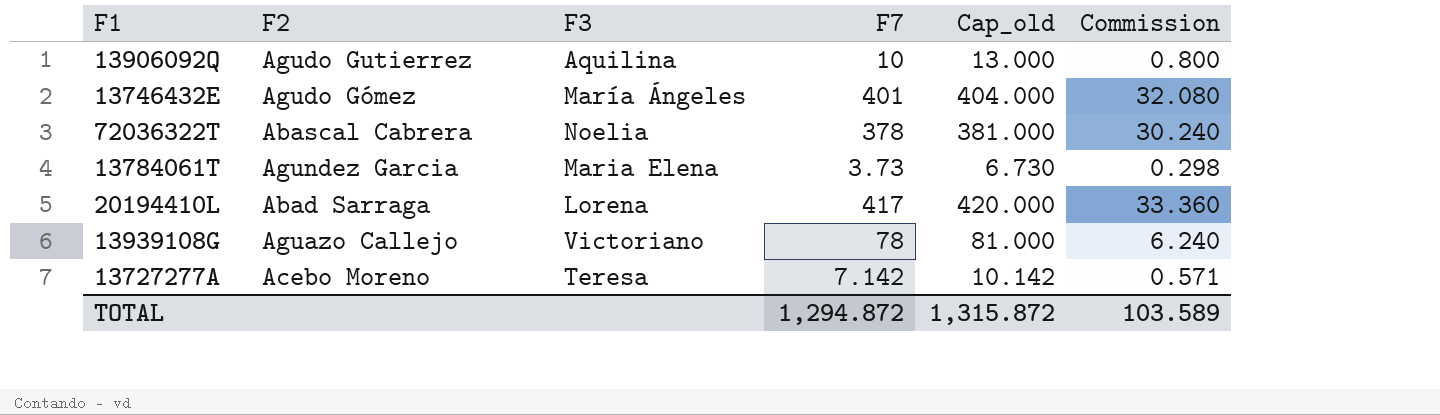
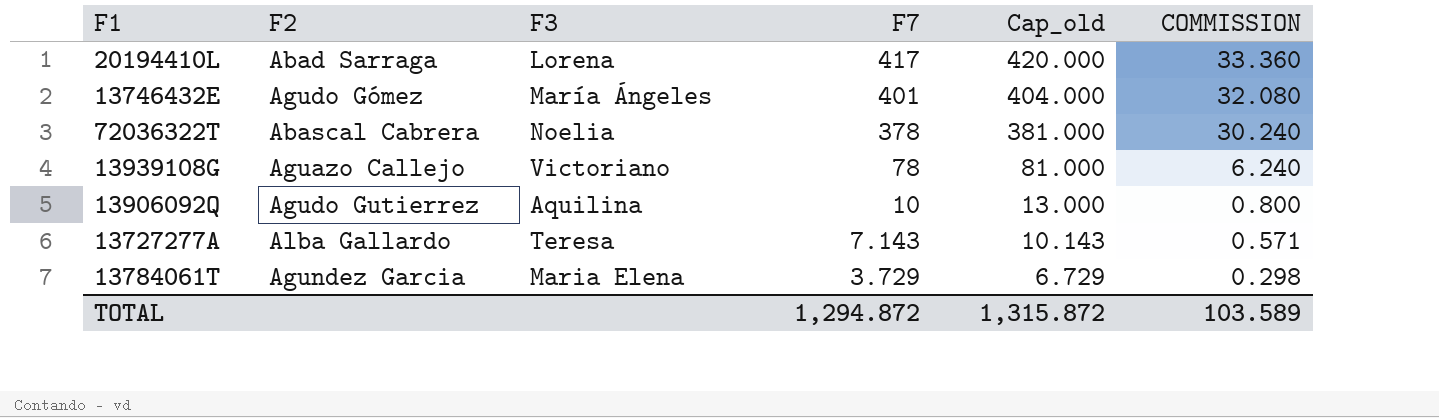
row order: none -> F7 descending
column name: Commission -> COMMISSION
13727277A | F2: Acebo Moreno -> Alba Gallardo
13727277A | F7: 7.142 -> 7.143
13727277A | Cap_old: 10.142 -> 10.143
13784061T | F7: 3.73 -> 3.729
13784061T | Cap_old: 6.730 -> 6.729

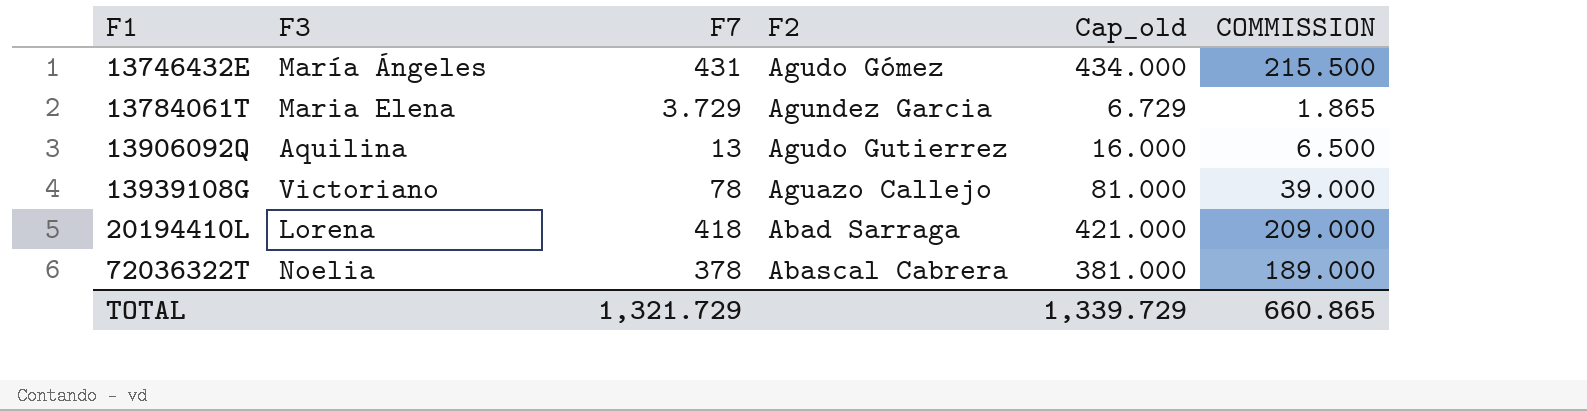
row order: F7 descending -> F1 ascending
column F2 | position: 2 -> 4
column COMMISSION | formula: [F7] * 0.08 -> [F7] * 0.5
row 13727277A: Alba Gallardo | Teresa | 7.143 | 10.143 | 0.571 -> none
13746432E | F7: 401 -> 431
13746432E | Cap_old: 404.000 -> 434.000
13906092Q | F7: 10 -> 13
13906092Q | Cap_old: 13.000 -> 16.000
20194410L | F7: 417 -> 418
20194410L | Cap_old: 420.000 -> 421.000
TOTAL | F7: 1,294.872 -> 1,321.729
TOTAL | Cap_old: 1,315.872 -> 1,339.729
TOTAL | COMMISSION: 103.589 -> 660.865

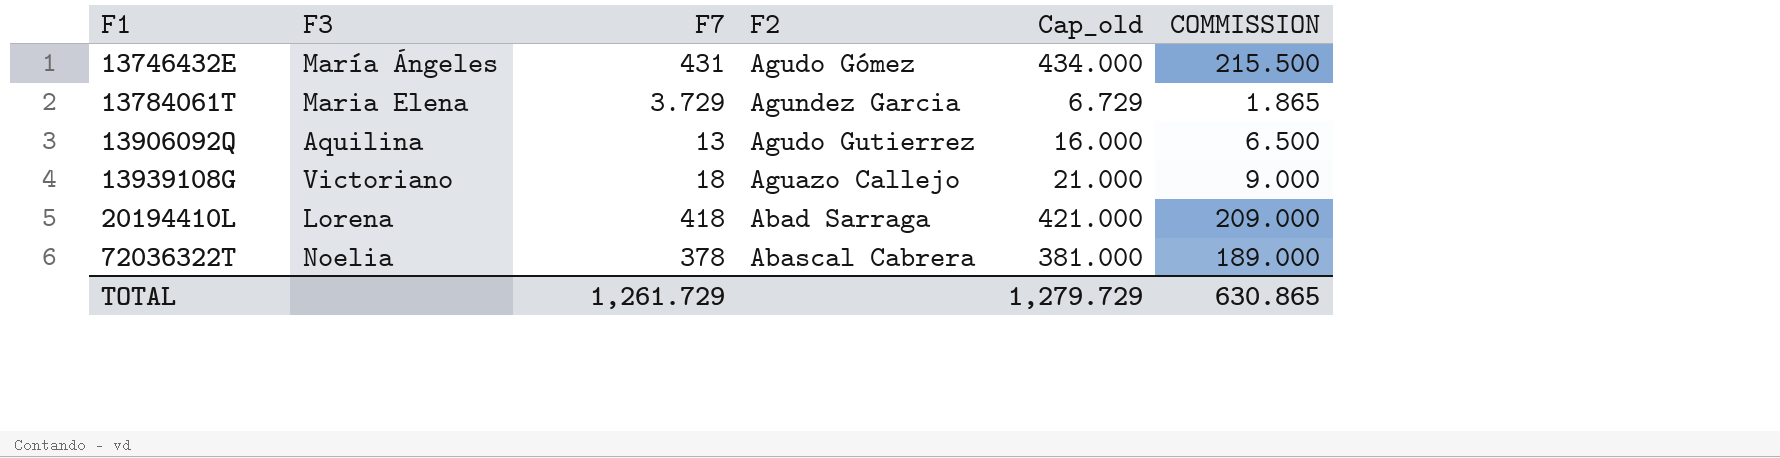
13939108G | F7: 78 -> 18
13939108G | Cap_old: 81.000 -> 21.000
13939108G | COMMISSION: 39.000 -> 9.000
TOTAL | F7: 1,321.729 -> 1,261.729
TOTAL | Cap_old: 1,339.729 -> 1,279.729
TOTAL | COMMISSION: 660.865 -> 630.865

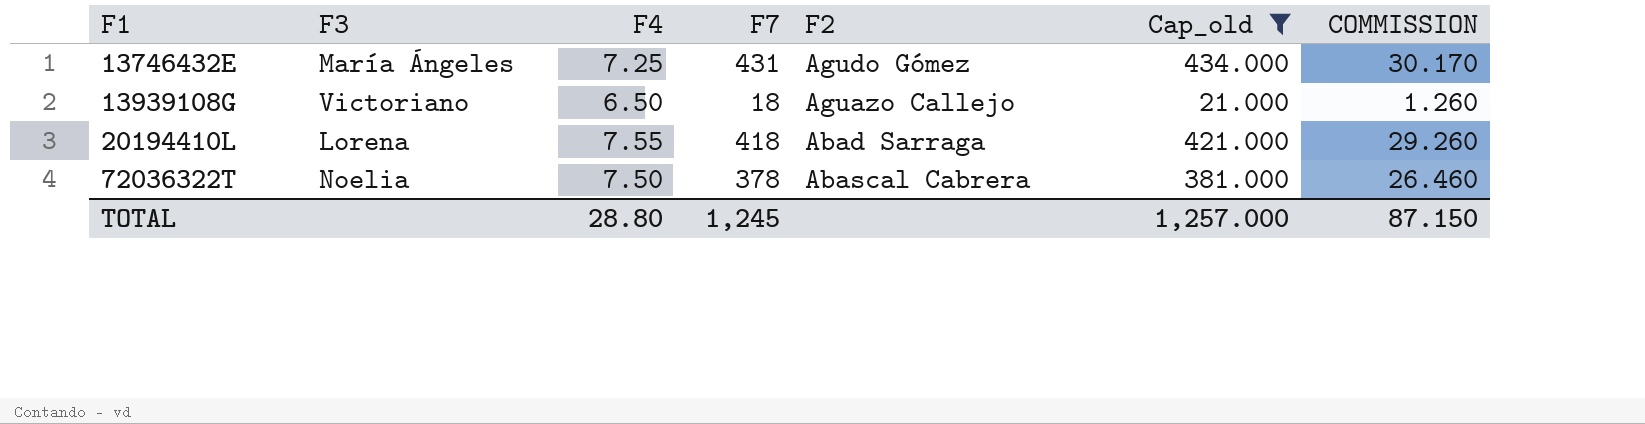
filter: none -> Cap_old >= 21.000
column F4 | position: none -> 3
column COMMISSION | formula: [F7] * 0.5 -> [F7] * 0.07
TOTAL | F7: 1,261.729 -> 1,245
TOTAL | Cap_old: 1,279.729 -> 1,257.000
TOTAL | COMMISSION: 630.865 -> 87.150

